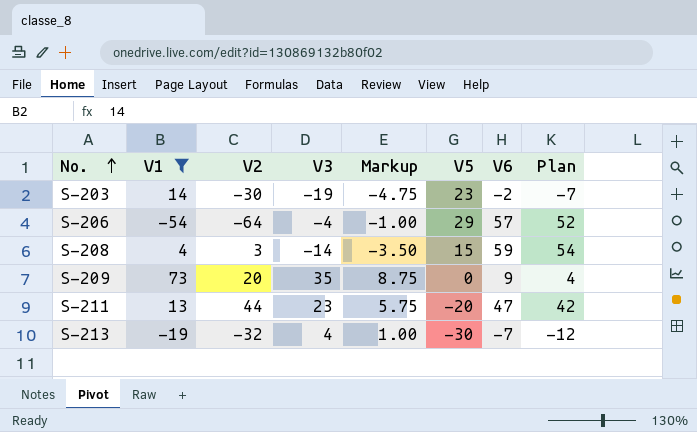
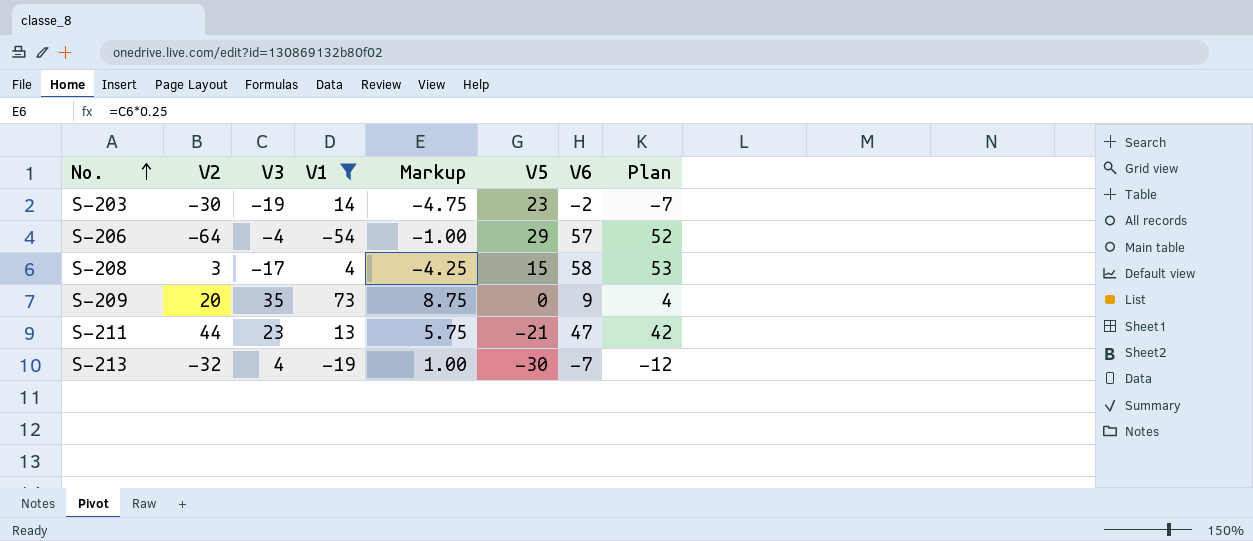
column V1 | position: 2 -> 4
S-208 | V3: -14 -> -17
S-208 | Markup: -3.50 -> -4.25
S-208 | V6: 59 -> 58
S-208 | Plan: 54 -> 53
S-211 | V5: -20 -> -21

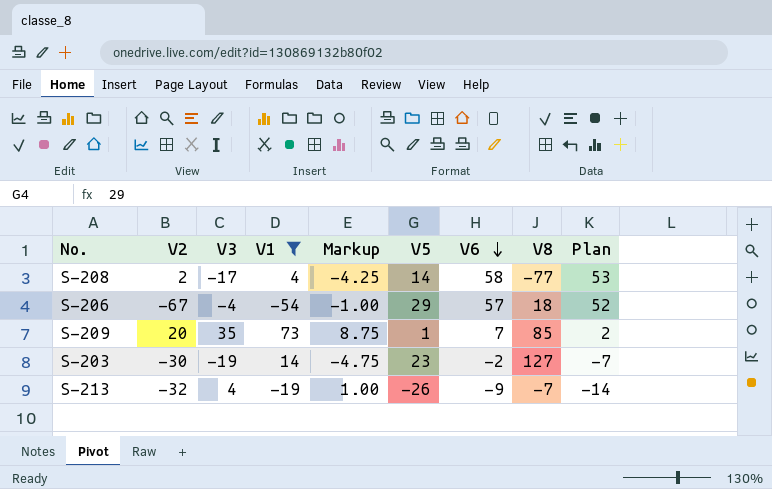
row order: No. ascending -> V6 descending
column V8 | position: none -> 8
row S-211: 44 | 23 | 13 | 5.75 | -21 | 47 | 42 -> none
S-208 | V2: 3 -> 2
S-208 | V5: 15 -> 14
S-206 | V2: -64 -> -67
S-209 | V5: 0 -> 1
S-209 | V6: 9 -> 7
S-209 | Plan: 4 -> 2
S-213 | V5: -30 -> -26
S-213 | V6: -7 -> -9
S-213 | Plan: -12 -> -14

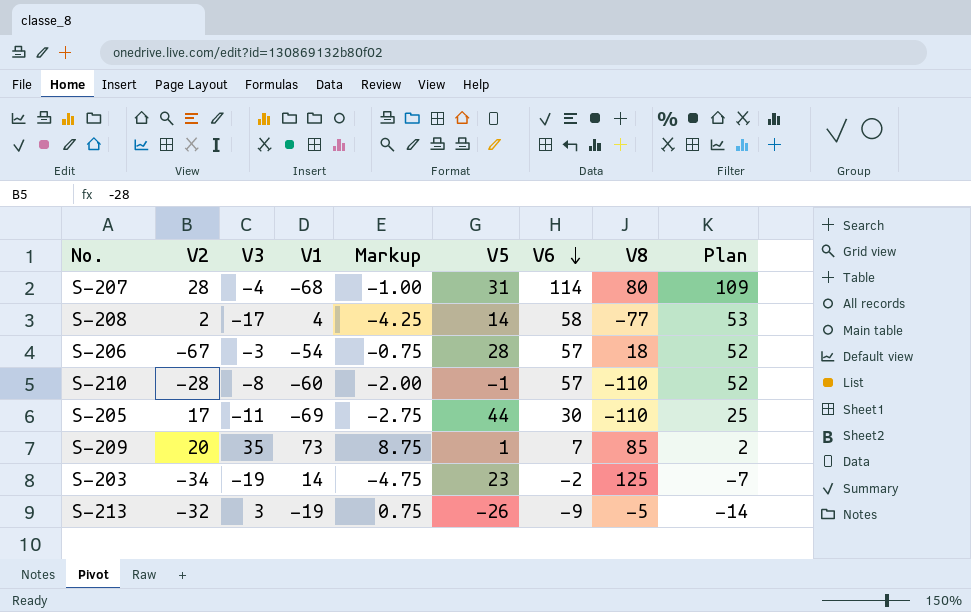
filter: V1 >= -54 -> none
S-206 | V3: -4 -> -3
S-206 | Markup: -1.00 -> -0.75
S-206 | V5: 29 -> 28
S-203 | V2: -30 -> -34
S-203 | V8: 127 -> 125
S-213 | V3: 4 -> 3
S-213 | Markup: 1.00 -> 0.75
S-213 | V8: -7 -> -5

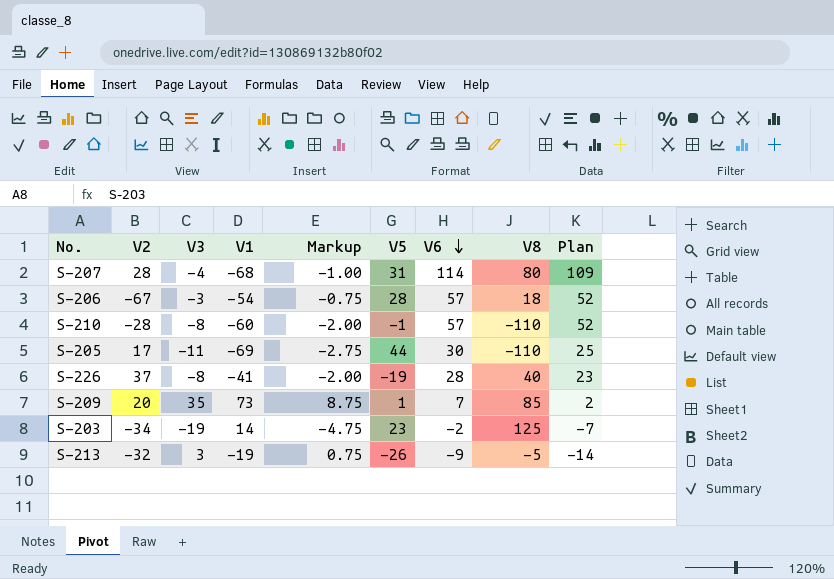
row S-208: 2 | -17 | 4 | -4.25 | 14 | 58 | -77 | 53 -> none
row S-226: none -> 37 | -8 | -41 | -2.00 | -19 | 28 | 40 | 23

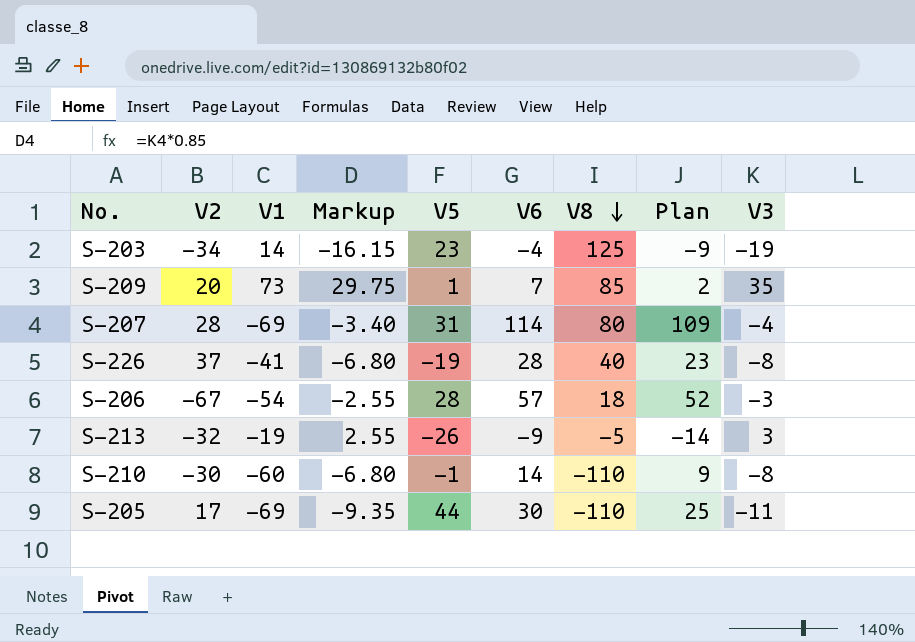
row order: V6 descending -> V8 descending
column Markup | formula: [V3] * 0.25 -> [V3] * 0.85
column V3 | position: 3 -> 9
S-203 | V6: -2 -> -4
S-203 | Plan: -7 -> -9
S-207 | V1: -68 -> -69
S-210 | V2: -28 -> -30
S-210 | V6: 57 -> 14
S-210 | Plan: 52 -> 9

